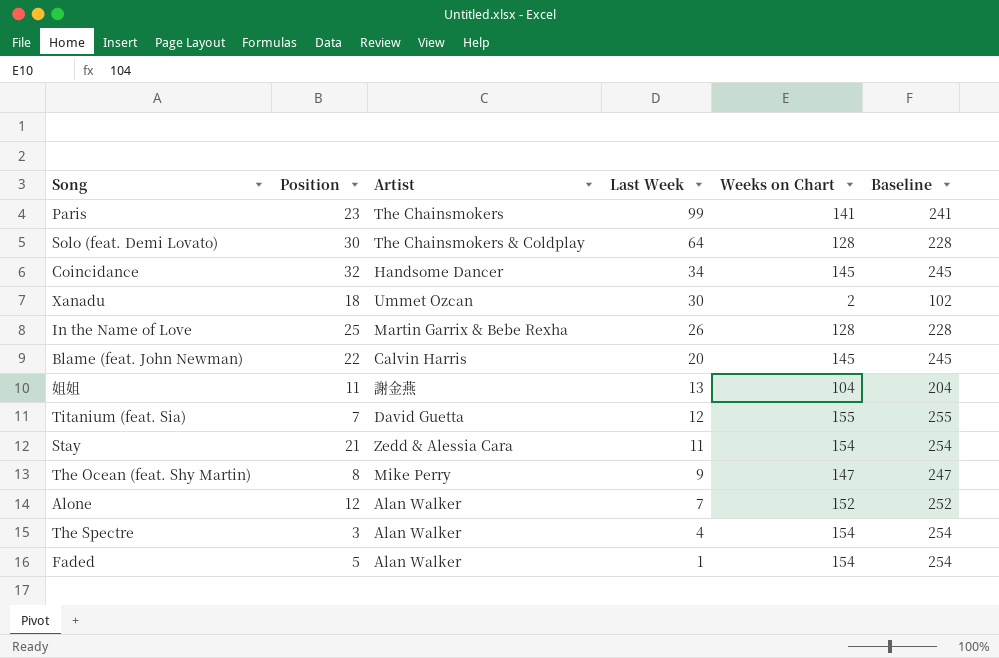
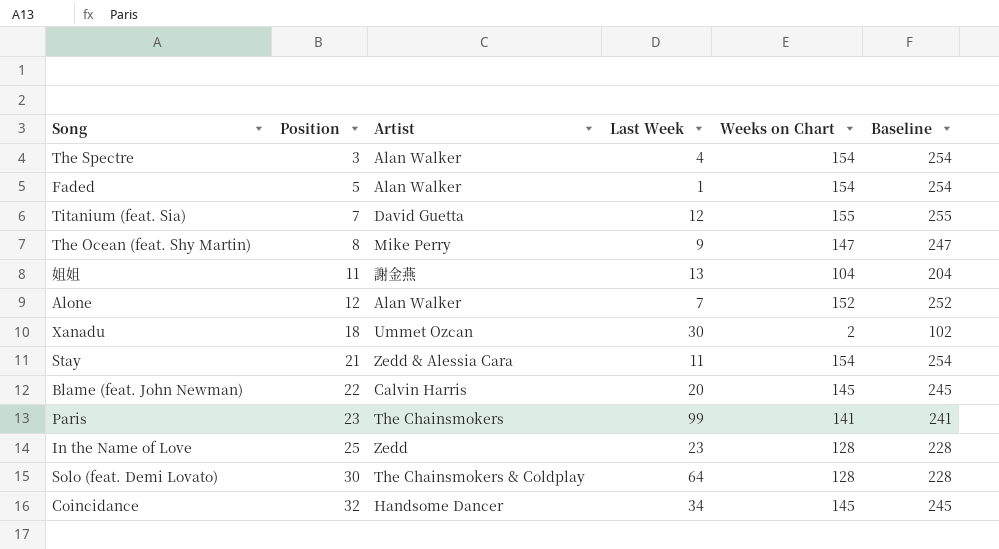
row order: Last Week descending -> Position ascending
In the Name of Love | Artist: Martin Garrix & Bebe Rexha -> Zedd
In the Name of Love | Last Week: 26 -> 23

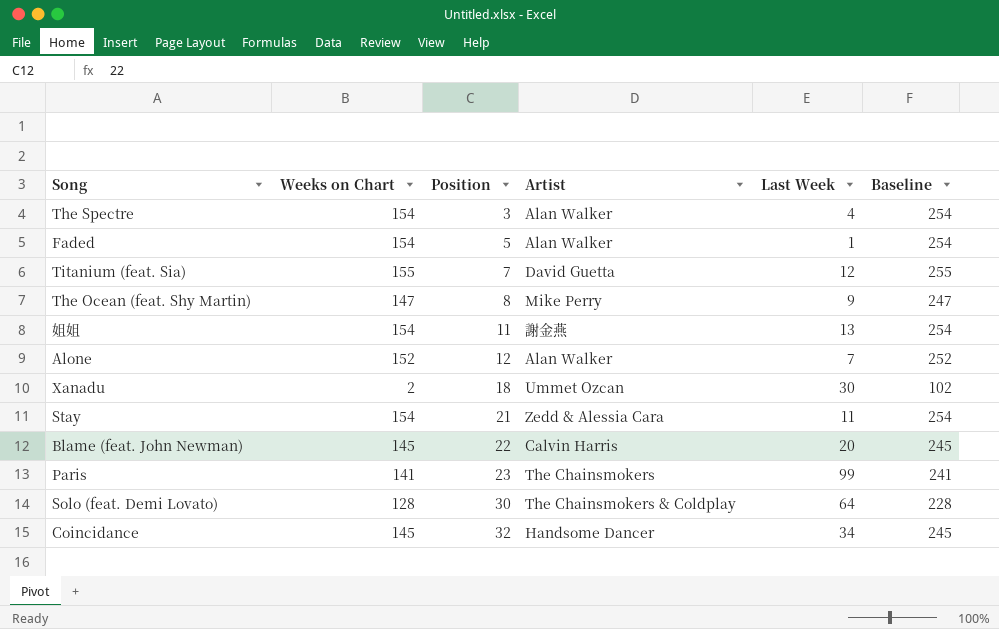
column Weeks on Chart | position: 5 -> 2
row In the Name of Love: 25 | Zedd | 23 | 128 | 228 -> none
姐姐 | Weeks on Chart: 104 -> 154
姐姐 | Baseline: 204 -> 254

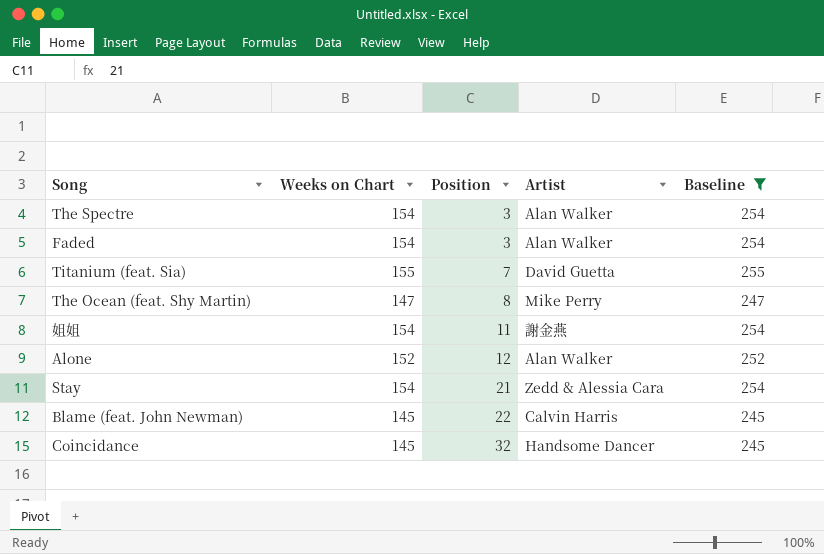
filter: none -> Baseline >= 245
column Last Week | position: 5 -> none
Faded | Position: 5 -> 3

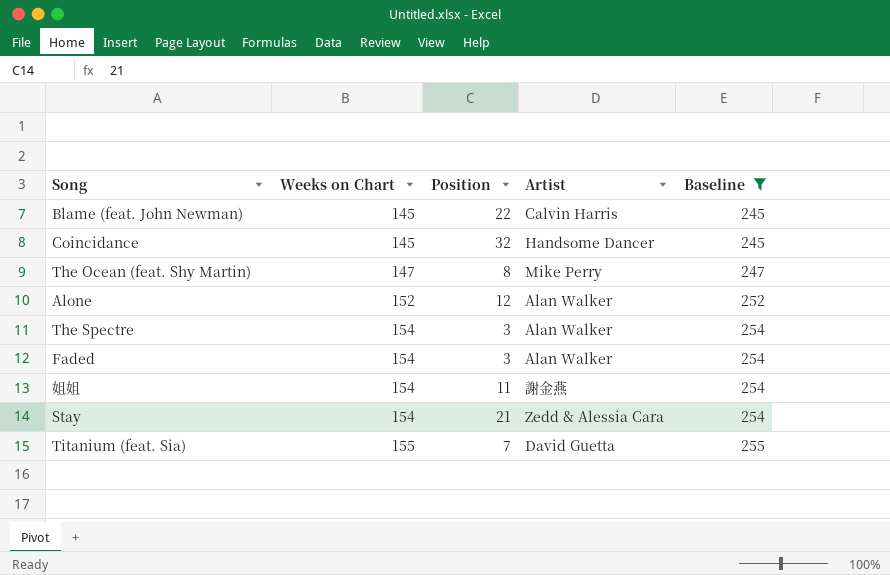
row order: Position ascending -> Weeks on Chart ascending

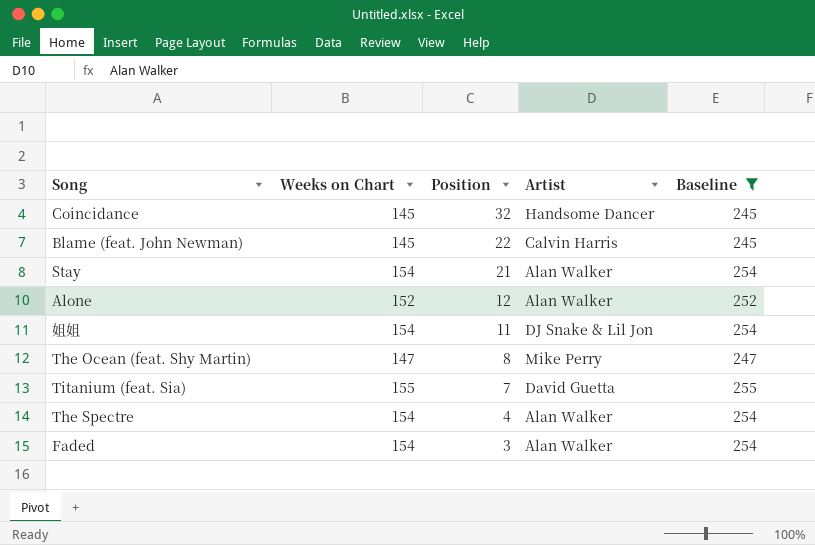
row order: Weeks on Chart ascending -> Position descending
Stay | Artist: Zedd & Alessia Cara -> Alan Walker
姐姐 | Artist: 謝金燕 -> DJ Snake & Lil Jon
The Spectre | Position: 3 -> 4

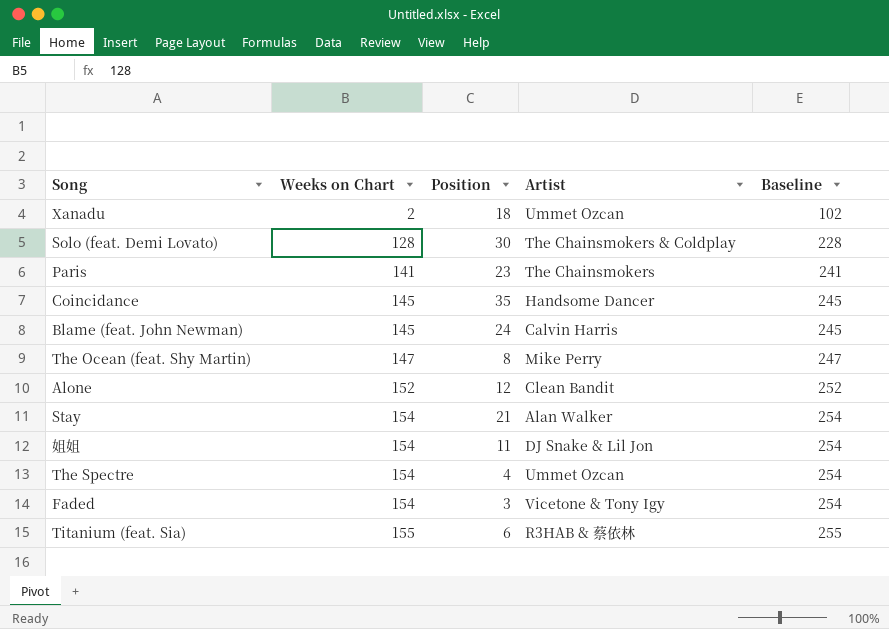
filter: Baseline >= 245 -> none
row order: Position descending -> Weeks on Chart ascending
Coincidance | Position: 32 -> 35
Blame (feat. John Newman) | Position: 22 -> 24
Alone | Artist: Alan Walker -> Clean Bandit
The Spectre | Artist: Alan Walker -> Ummet Ozcan
Faded | Artist: Alan Walker -> Vicetone & Tony Igy
Titanium (feat. Sia) | Position: 7 -> 6
Titanium (feat. Sia) | Artist: David Guetta -> R3HAB & 蔡依林

